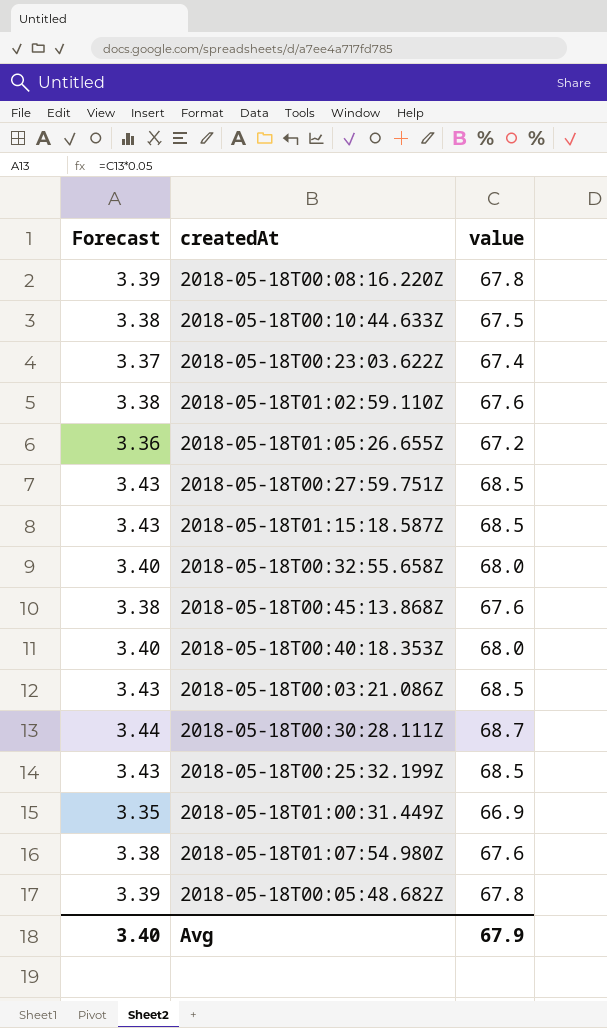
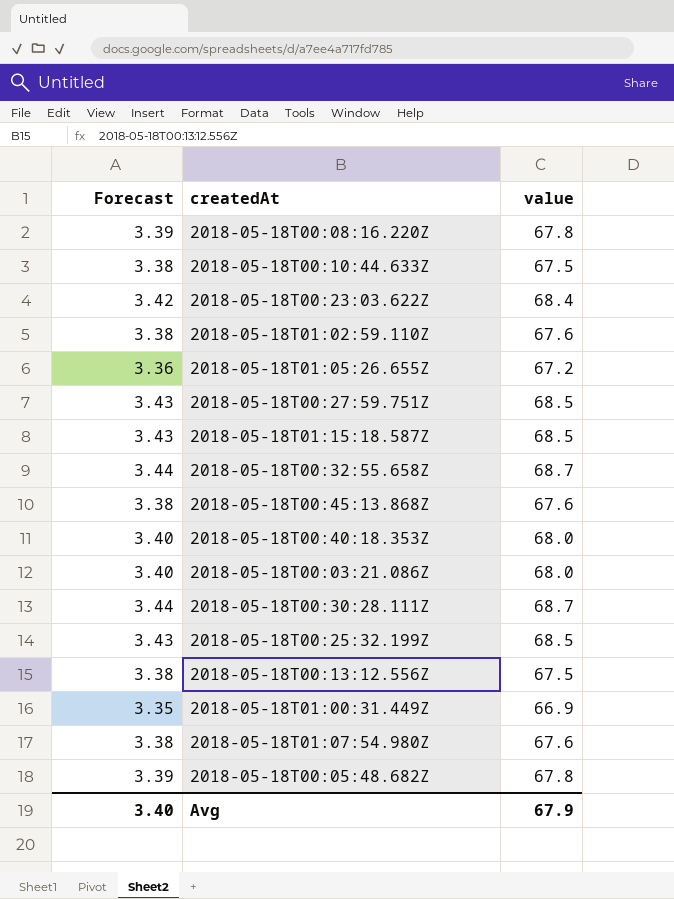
2018-05-18T00:23:03.622Z | Forecast: 3.37 -> 3.42
2018-05-18T00:23:03.622Z | value: 67.4 -> 68.4
2018-05-18T00:32:55.658Z | Forecast: 3.40 -> 3.44
2018-05-18T00:32:55.658Z | value: 68.0 -> 68.7
2018-05-18T00:03:21.086Z | Forecast: 3.43 -> 3.40
2018-05-18T00:03:21.086Z | value: 68.5 -> 68.0
row 2018-05-18T00:13:12.556Z: none -> 3.38 | 67.5

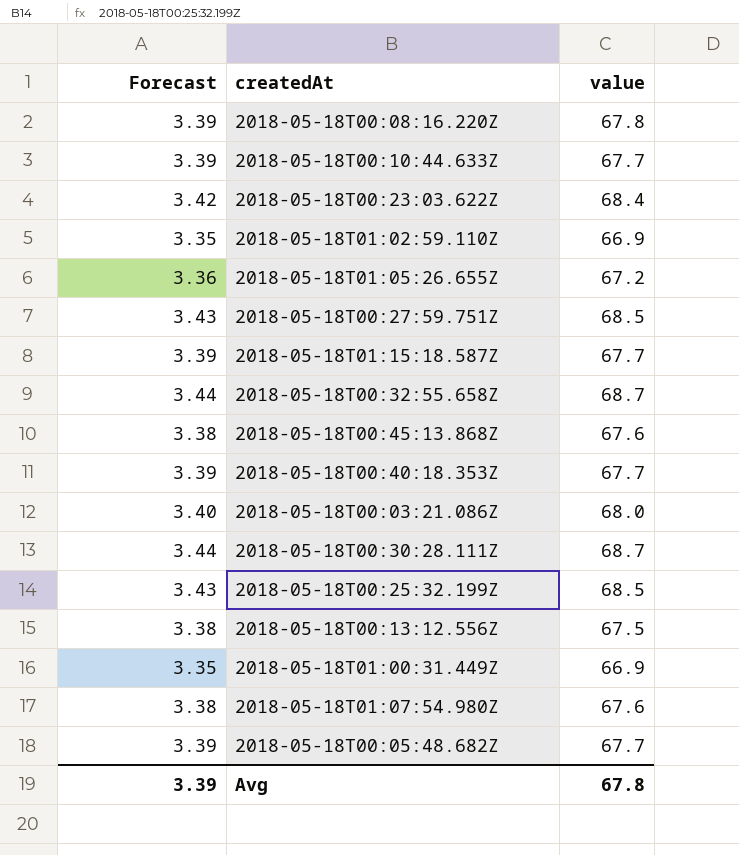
2018-05-18T00:10:44.633Z | Forecast: 3.38 -> 3.39
2018-05-18T00:10:44.633Z | value: 67.5 -> 67.7
2018-05-18T01:02:59.110Z | Forecast: 3.38 -> 3.35
2018-05-18T01:02:59.110Z | value: 67.6 -> 66.9
2018-05-18T01:15:18.587Z | Forecast: 3.43 -> 3.39
2018-05-18T01:15:18.587Z | value: 68.5 -> 67.7
2018-05-18T00:40:18.353Z | Forecast: 3.40 -> 3.39
2018-05-18T00:40:18.353Z | value: 68.0 -> 67.7
2018-05-18T00:05:48.682Z | value: 67.8 -> 67.7
Avg | Forecast: 3.40 -> 3.39
Avg | value: 67.9 -> 67.8

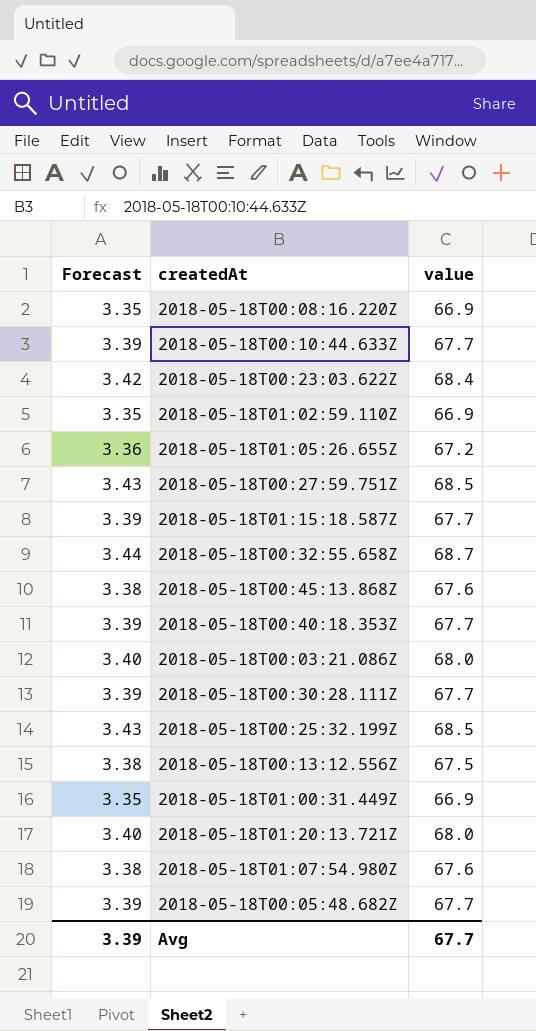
2018-05-18T00:08:16.220Z | Forecast: 3.39 -> 3.35
2018-05-18T00:08:16.220Z | value: 67.8 -> 66.9
2018-05-18T00:30:28.111Z | Forecast: 3.44 -> 3.39
2018-05-18T00:30:28.111Z | value: 68.7 -> 67.7
row 2018-05-18T01:20:13.721Z: none -> 3.40 | 68.0
Avg | value: 67.8 -> 67.7

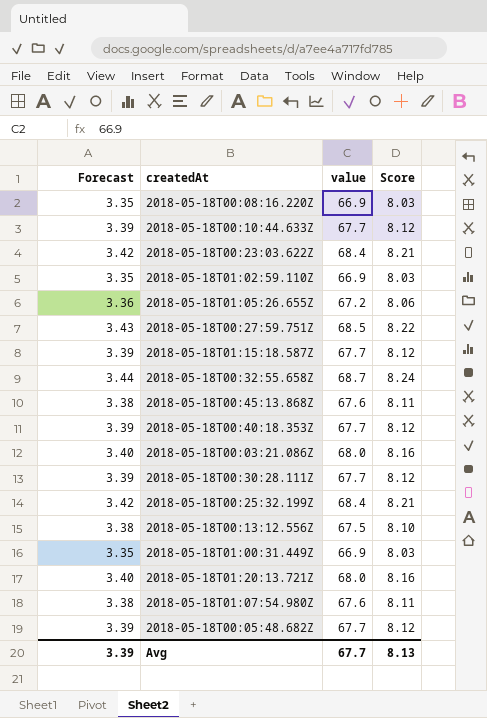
column Score | formula: none -> [value] * 0.12
2018-05-18T00:25:32.199Z | Forecast: 3.43 -> 3.42
2018-05-18T00:25:32.199Z | value: 68.5 -> 68.4

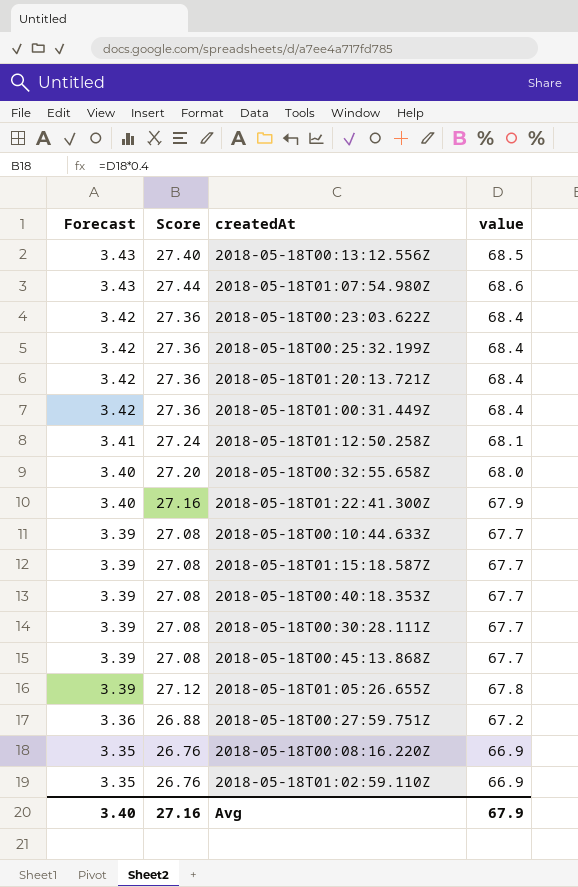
row order: none -> Forecast descending
column Score | formula: [value] * 0.12 -> [value] * 0.4
column Score | position: 4 -> 2
row 2018-05-18T00:03:21.086Z: 3.40 | 68.0 | 8.16 -> none
row 2018-05-18T00:05:48.682Z: 3.39 | 67.7 | 8.12 -> none
2018-05-18T00:13:12.556Z | Forecast: 3.38 -> 3.43
2018-05-18T00:13:12.556Z | value: 67.5 -> 68.5
2018-05-18T01:07:54.980Z | Forecast: 3.38 -> 3.43
2018-05-18T01:07:54.980Z | value: 67.6 -> 68.6
2018-05-18T01:20:13.721Z | Forecast: 3.40 -> 3.42
2018-05-18T01:20:13.721Z | value: 68.0 -> 68.4
2018-05-18T01:00:31.449Z | Forecast: 3.35 -> 3.42
2018-05-18T01:00:31.449Z | value: 66.9 -> 68.4
row 2018-05-18T01:12:50.258Z: none -> 3.41 | 27.24 | 68.1
2018-05-18T00:32:55.658Z | Forecast: 3.44 -> 3.40
2018-05-18T00:32:55.658Z | value: 68.7 -> 68.0
row 2018-05-18T01:22:41.300Z: none -> 3.40 | 27.16 | 67.9
2018-05-18T00:45:13.868Z | Forecast: 3.38 -> 3.39
2018-05-18T00:45:13.868Z | value: 67.6 -> 67.7
2018-05-18T01:05:26.655Z | Forecast: 3.36 -> 3.39
2018-05-18T01:05:26.655Z | value: 67.2 -> 67.8
2018-05-18T00:27:59.751Z | Forecast: 3.43 -> 3.36
2018-05-18T00:27:59.751Z | value: 68.5 -> 67.2
Avg | Forecast: 3.39 -> 3.40
Avg | Score: 8.13 -> 27.16
Avg | value: 67.7 -> 67.9

